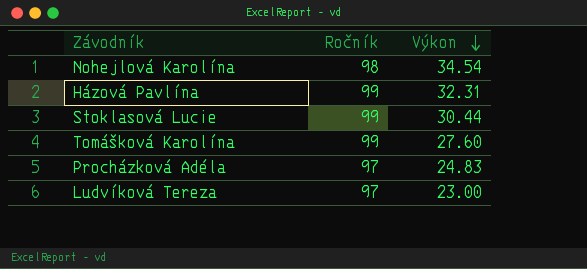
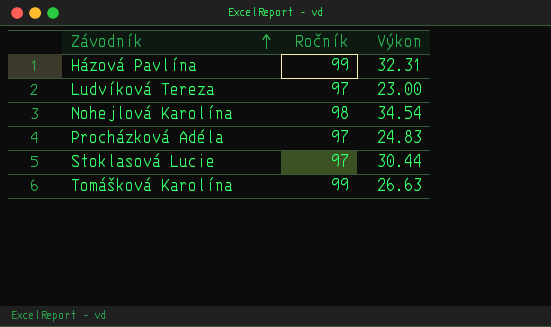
row order: Výkon descending -> Závodník ascending
Stoklasová Lucie | Ročník: 99 -> 97
Tomášková Karolína | Výkon: 27.60 -> 26.63

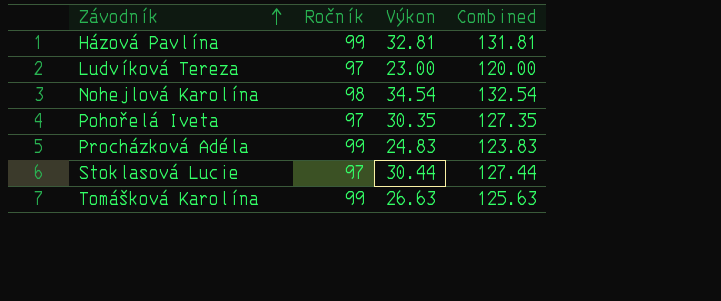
column Combined | formula: none -> [Ročník] + [Výkon]
Házová Pavlína | Výkon: 32.31 -> 32.81
row Pohořelá Iveta: none -> 97 | 30.35 | 127.35
Procházková Adéla | Ročník: 97 -> 99

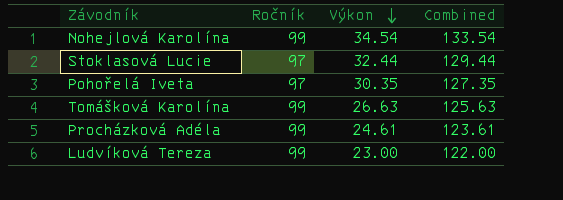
row order: Závodník ascending -> Výkon descending
row Házová Pavlína: 99 | 32.81 | 131.81 -> none
Nohejlová Karolína | Ročník: 98 -> 99
Nohejlová Karolína | Combined: 132.54 -> 133.54
Stoklasová Lucie | Výkon: 30.44 -> 32.44
Stoklasová Lucie | Combined: 127.44 -> 129.44
Procházková Adéla | Výkon: 24.83 -> 24.61
Procházková Adéla | Combined: 123.83 -> 123.61
Ludvíková Tereza | Ročník: 97 -> 99
Ludvíková Tereza | Combined: 120.00 -> 122.00

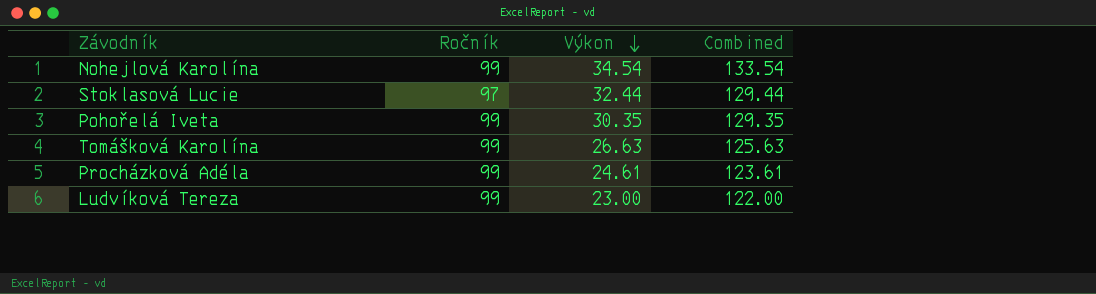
Pohořelá Iveta | Ročník: 97 -> 99
Pohořelá Iveta | Combined: 127.35 -> 129.35

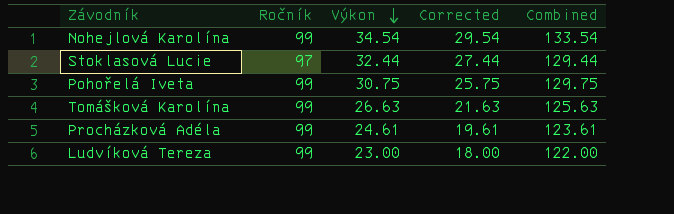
column Corrected | formula: none -> [Výkon] - 5
Pohořelá Iveta | Výkon: 30.35 -> 30.75
Pohořelá Iveta | Combined: 129.35 -> 129.75

